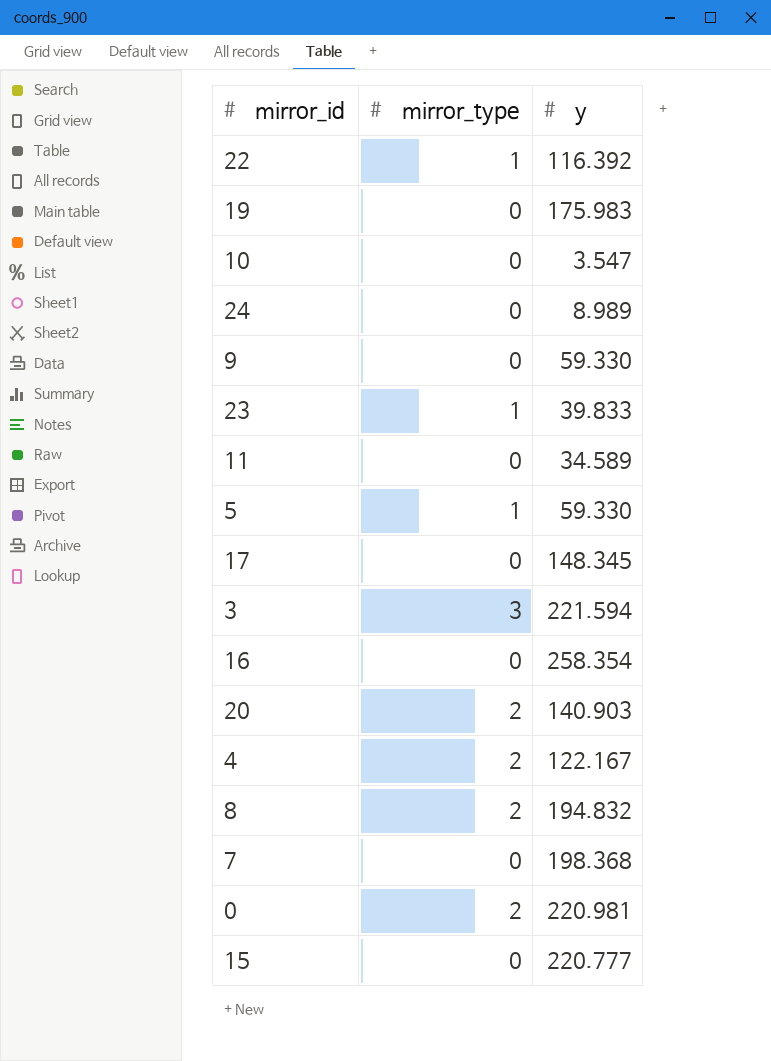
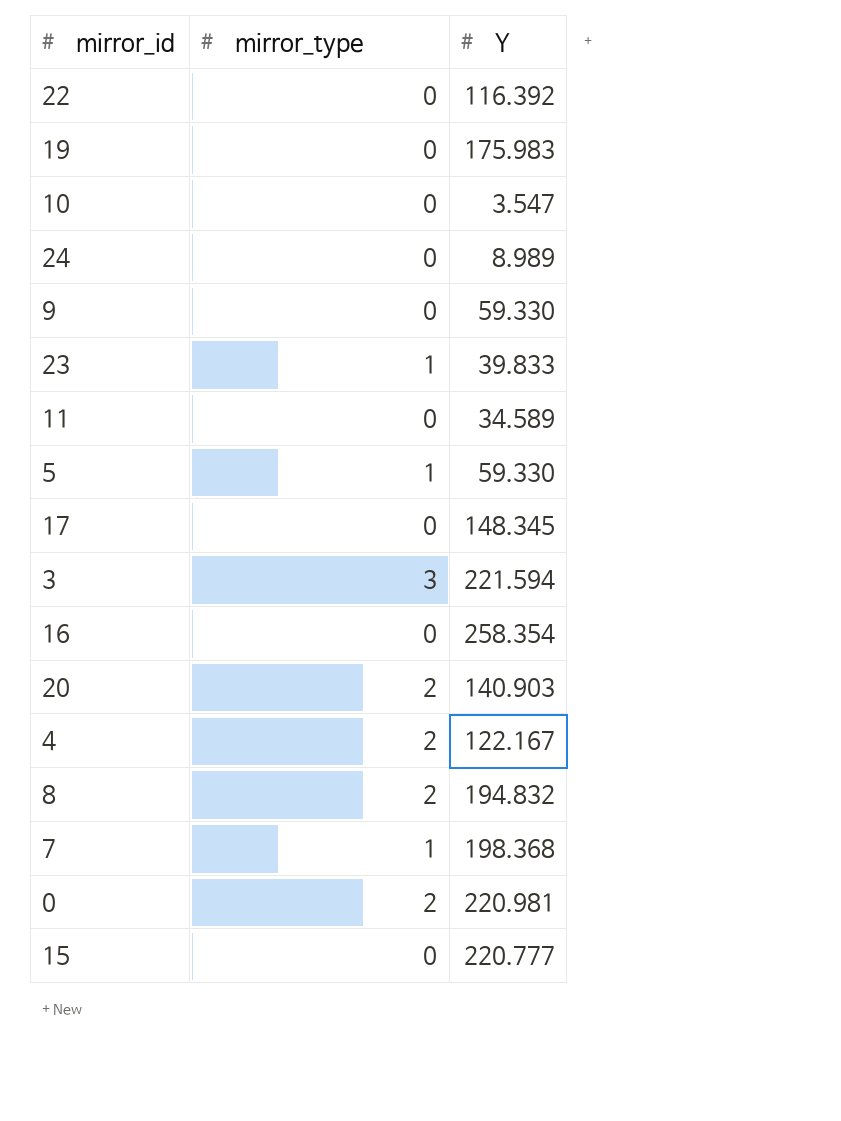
column name: y -> Y
22 | mirror_type: 1 -> 0
7 | mirror_type: 0 -> 1

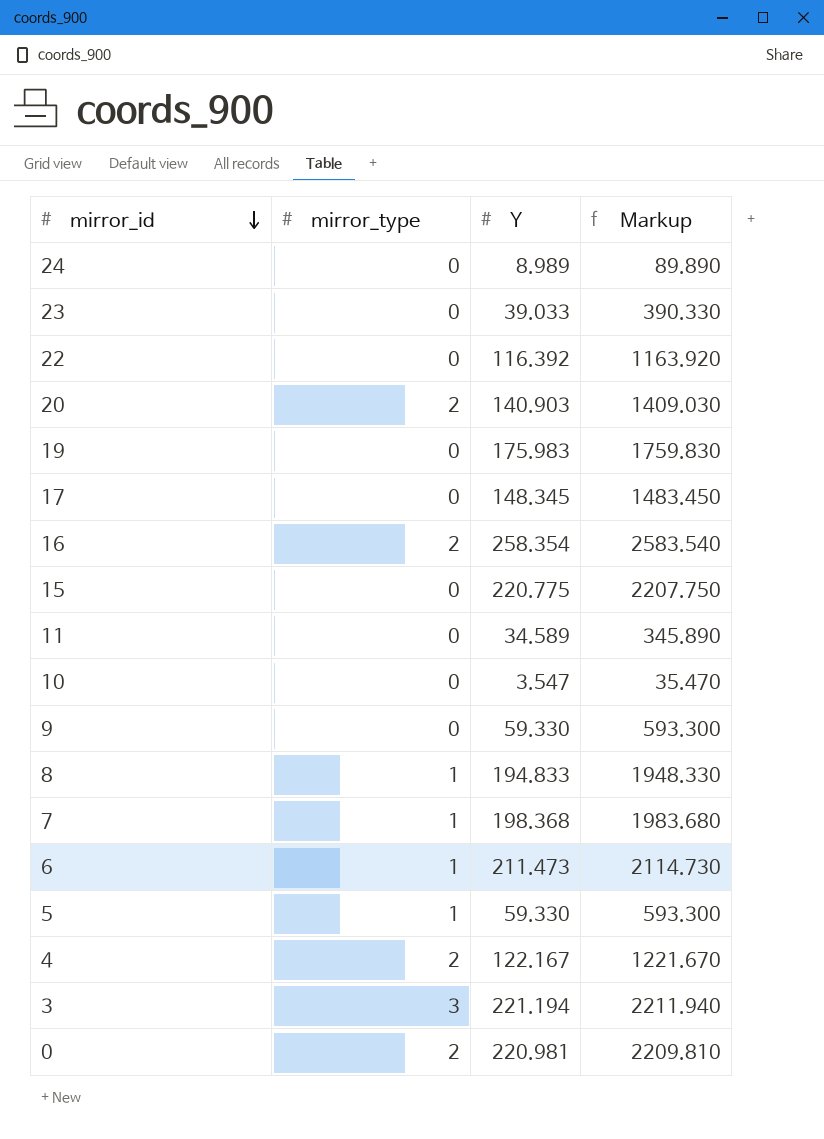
row order: none -> mirror_id descending
column Markup | formula: none -> [Y] * 10
23 | mirror_type: 1 -> 0
23 | Y: 39.833 -> 39.033
16 | mirror_type: 0 -> 2
15 | Y: 220.777 -> 220.775
8 | mirror_type: 2 -> 1
8 | Y: 194.832 -> 194.833
row 6: none -> 1 | 211.473 | 2114.730
3 | Y: 221.594 -> 221.194

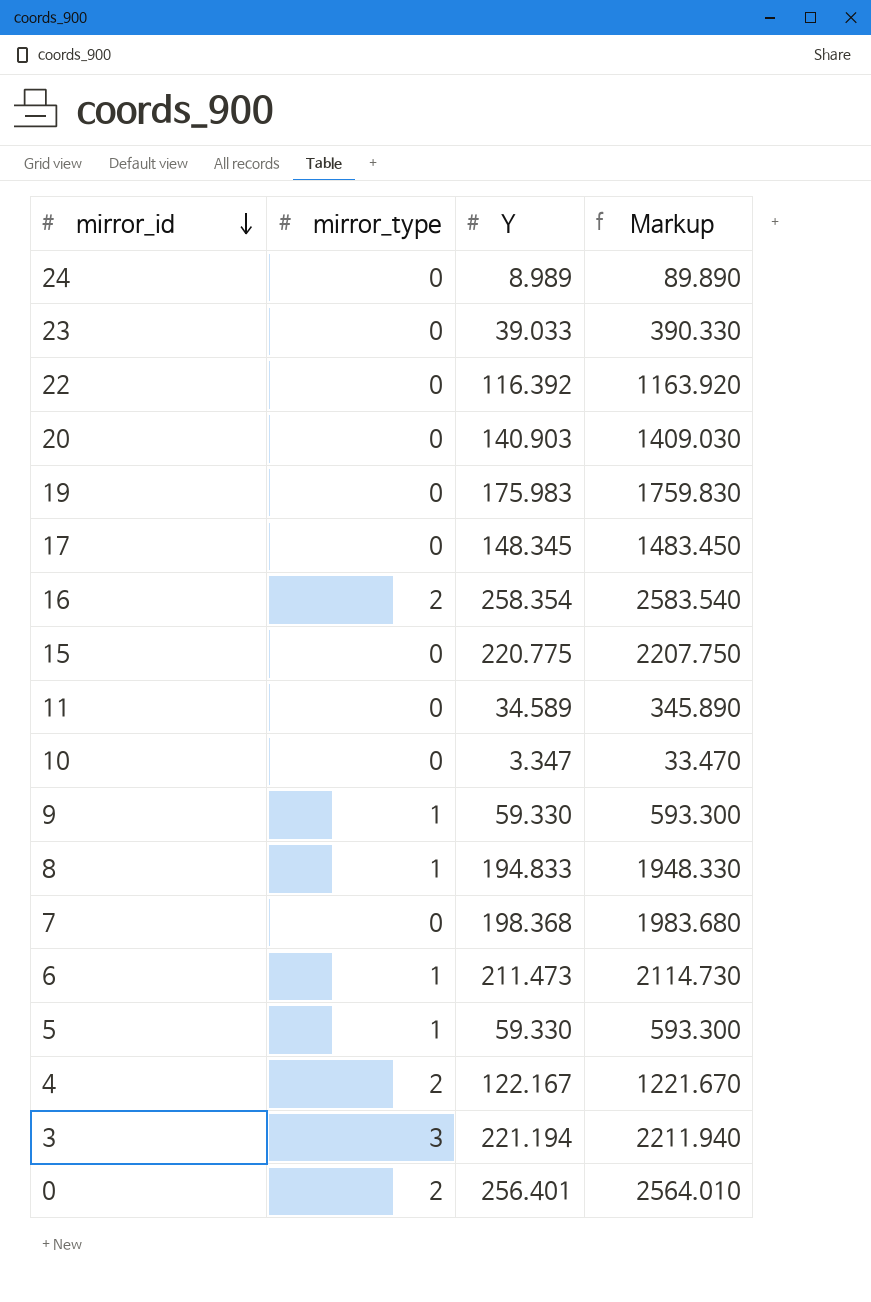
20 | mirror_type: 2 -> 0
10 | Y: 3.547 -> 3.347
10 | Markup: 35.470 -> 33.470
9 | mirror_type: 0 -> 1
7 | mirror_type: 1 -> 0
0 | Y: 220.981 -> 256.401
0 | Markup: 2209.810 -> 2564.010

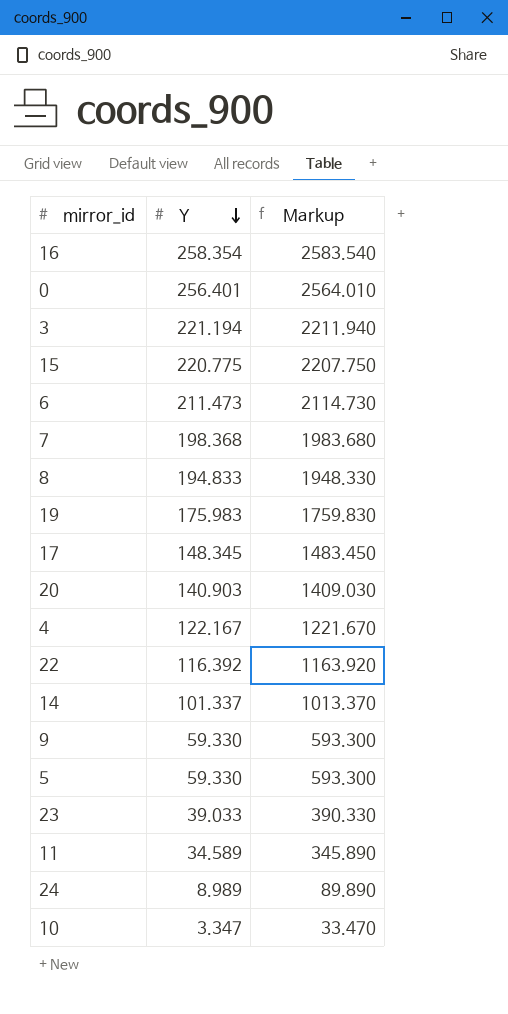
row order: mirror_id descending -> Y descending
column mirror_type | position: 2 -> none
row 14: none -> 101.337 | 1013.370

